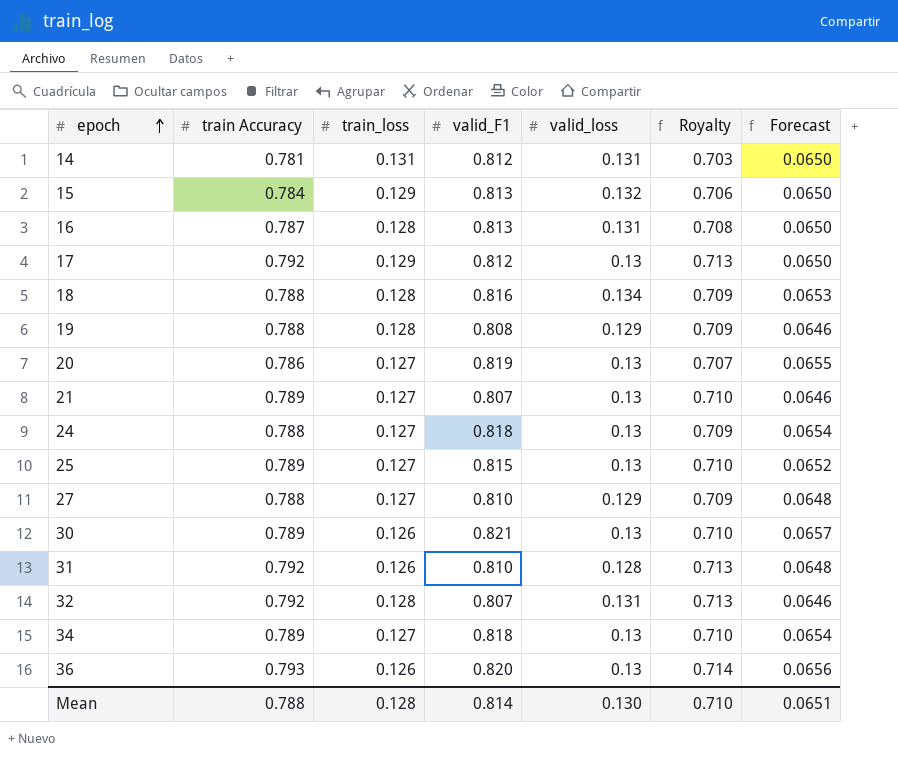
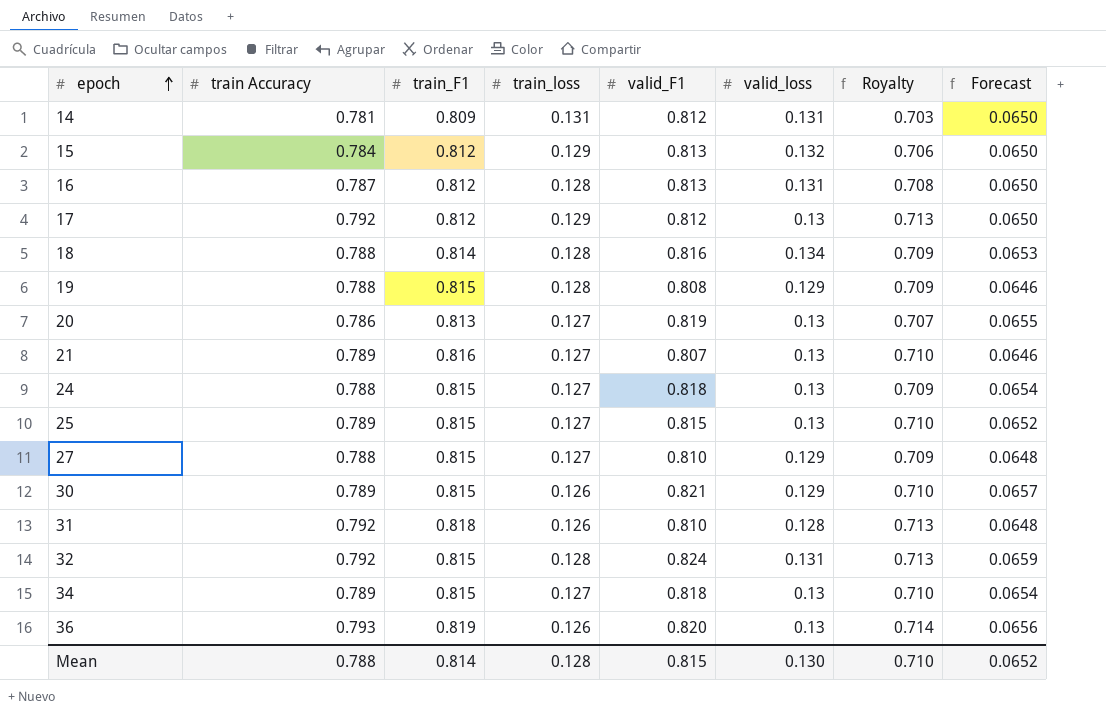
column train_F1 | position: none -> 3
30 | valid_loss: 0.13 -> 0.129
32 | valid_F1: 0.807 -> 0.824
32 | Forecast: 0.0646 -> 0.0659
Mean | valid_F1: 0.814 -> 0.815
Mean | Forecast: 0.0651 -> 0.0652

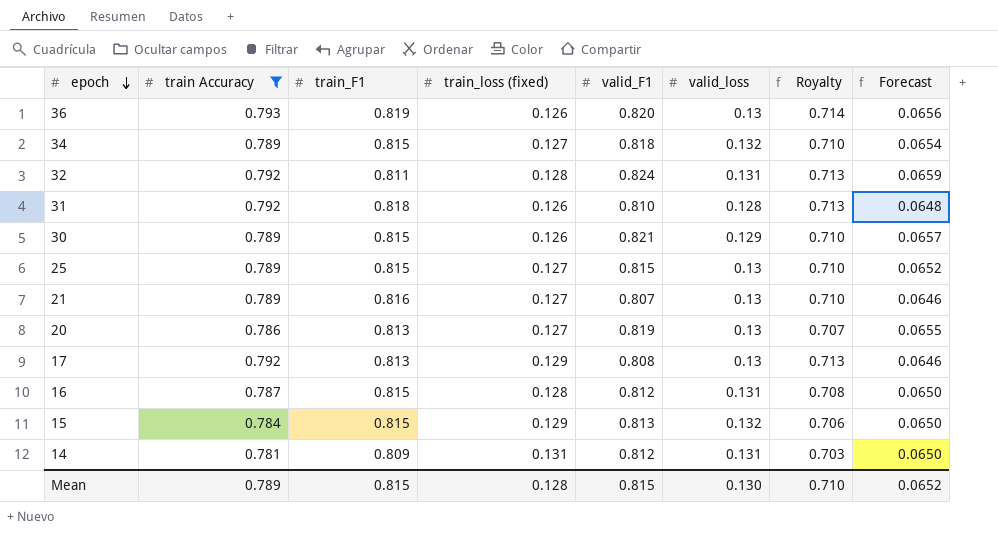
filter: none -> train Accuracy != 0.788
row order: epoch ascending -> epoch descending
column name: train_loss -> train_loss (fixed)
34 | valid_loss: 0.13 -> 0.132
32 | train_F1: 0.815 -> 0.811
17 | train_F1: 0.812 -> 0.813
17 | valid_F1: 0.812 -> 0.808
17 | Forecast: 0.0650 -> 0.0646
16 | train_F1: 0.812 -> 0.815
16 | valid_F1: 0.813 -> 0.812
15 | train_F1: 0.812 -> 0.815
Mean | train Accuracy: 0.788 -> 0.789
Mean | train_F1: 0.814 -> 0.815

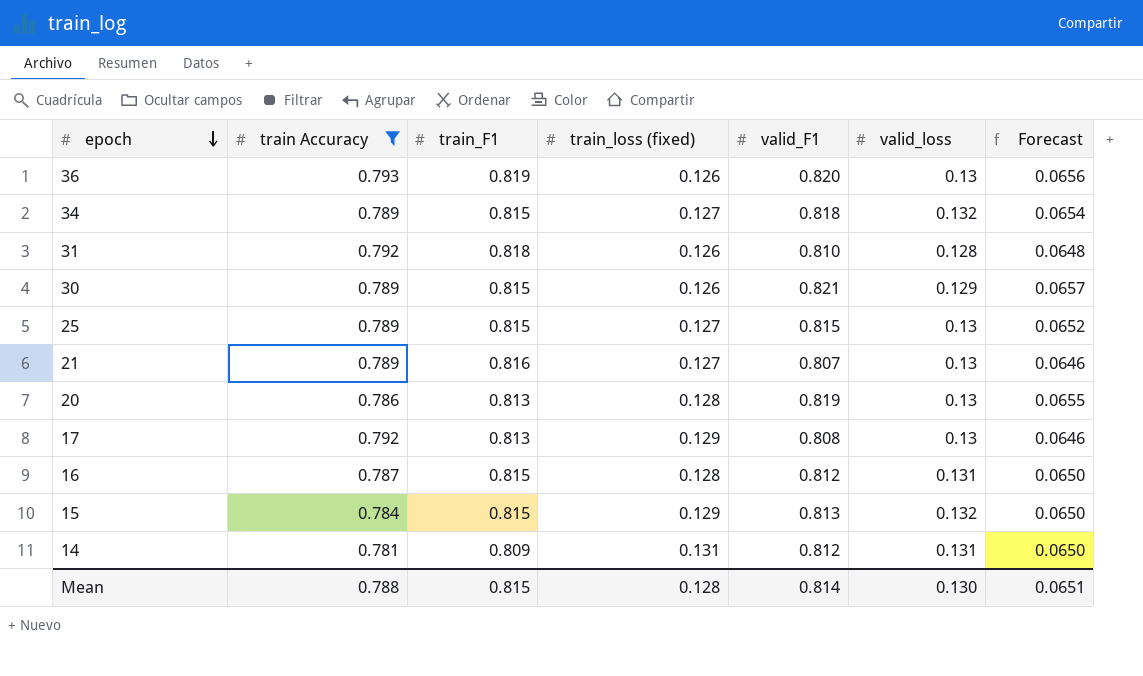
column Royalty | formula: [train Accuracy] * 0.9 -> none
row 32: 0.792 | 0.811 | 0.128 | 0.824 | 0.131 | 0.713 | 0.0659 -> none
20 | train_loss (fixed): 0.127 -> 0.128
Mean | train Accuracy: 0.789 -> 0.788
Mean | valid_F1: 0.815 -> 0.814
Mean | Forecast: 0.0652 -> 0.0651

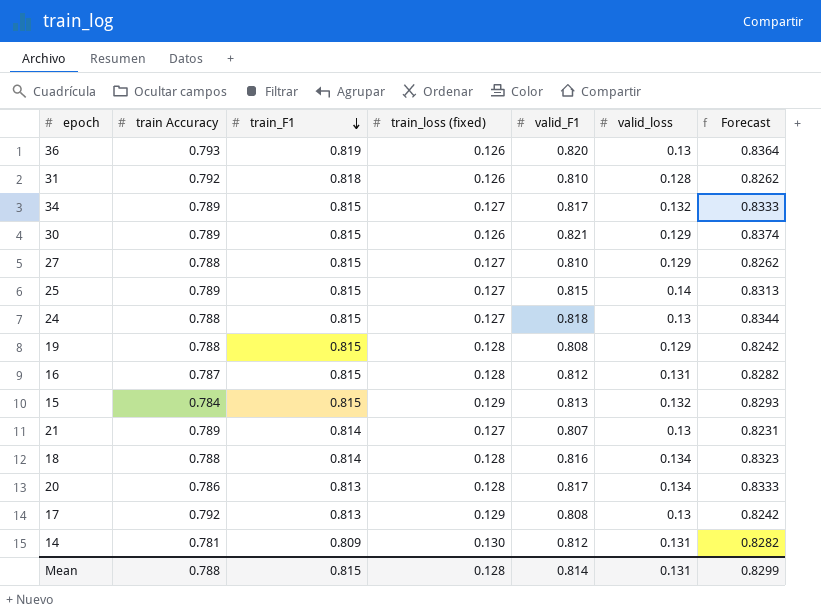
filter: train Accuracy != 0.788 -> none
row order: epoch descending -> train_F1 descending
column Forecast | formula: [valid_F1] * 0.08 -> [valid_F1] * 1.02
34 | valid_F1: 0.818 -> 0.817
25 | valid_loss: 0.13 -> 0.14
21 | train_F1: 0.816 -> 0.814
20 | valid_F1: 0.819 -> 0.817
20 | valid_loss: 0.13 -> 0.134
14 | train_loss (fixed): 0.131 -> 0.130
Mean | valid_loss: 0.130 -> 0.131
Mean | Forecast: 0.0651 -> 0.8299

